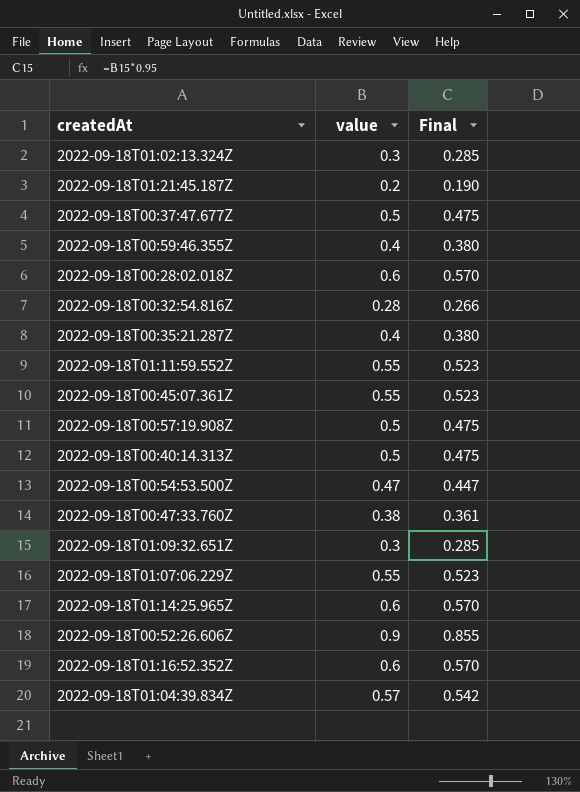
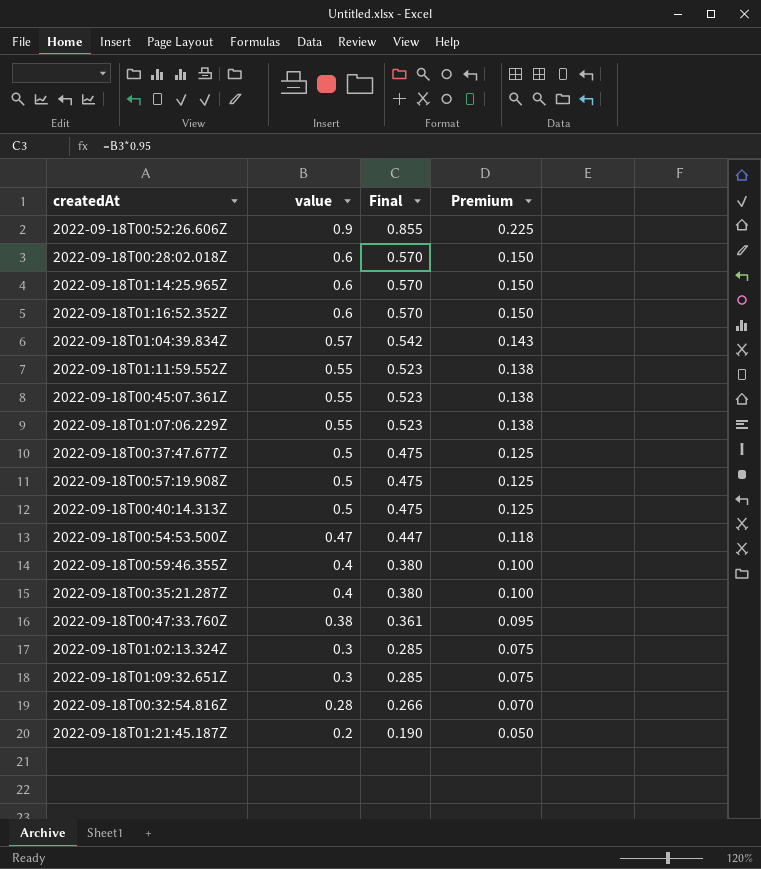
row order: none -> value descending
column Premium | formula: none -> [value] * 0.25

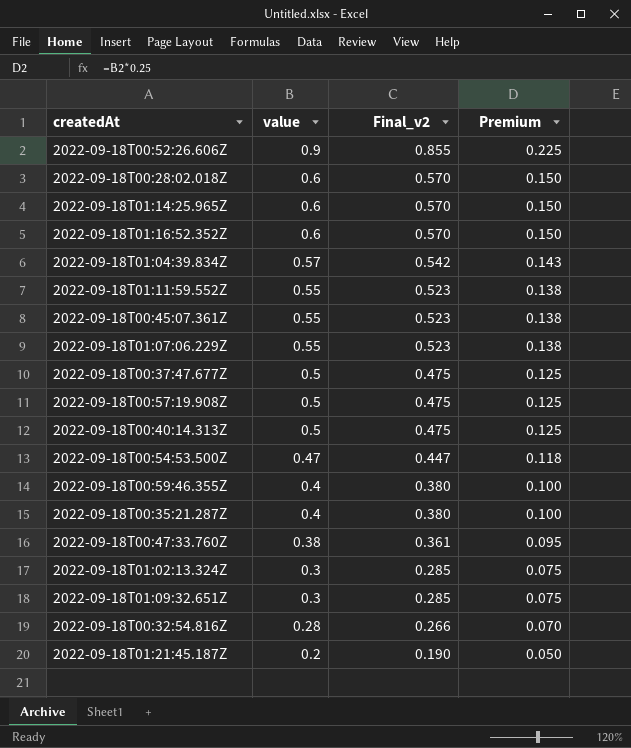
column name: Final -> Final_v2

